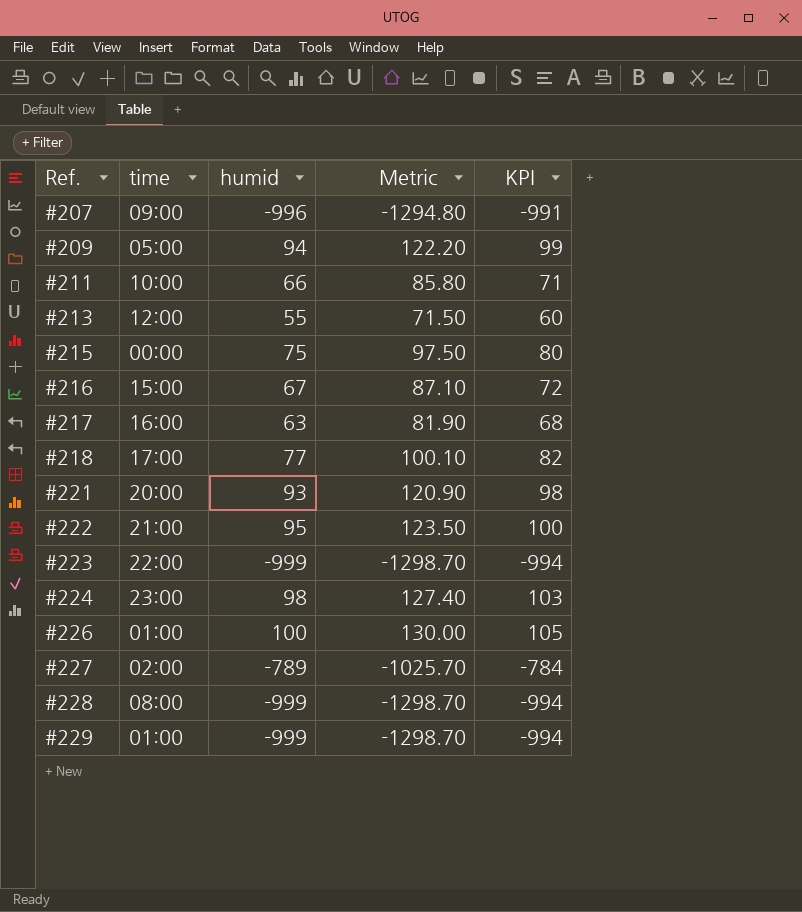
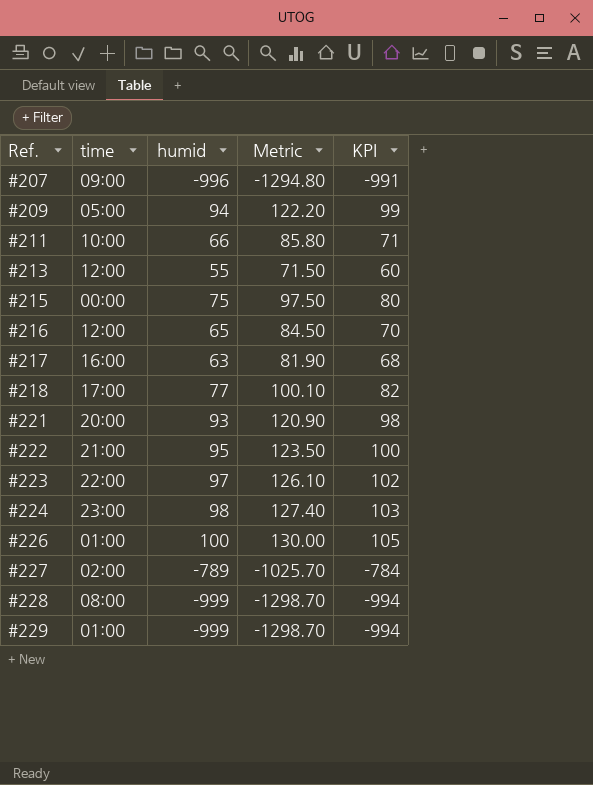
#216 | time: 15:00 -> 12:00
#216 | humid: 67 -> 65
#216 | Metric: 87.10 -> 84.50
#216 | KPI: 72 -> 70
#223 | humid: -999 -> 97
#223 | Metric: -1298.70 -> 126.10
#223 | KPI: -994 -> 102

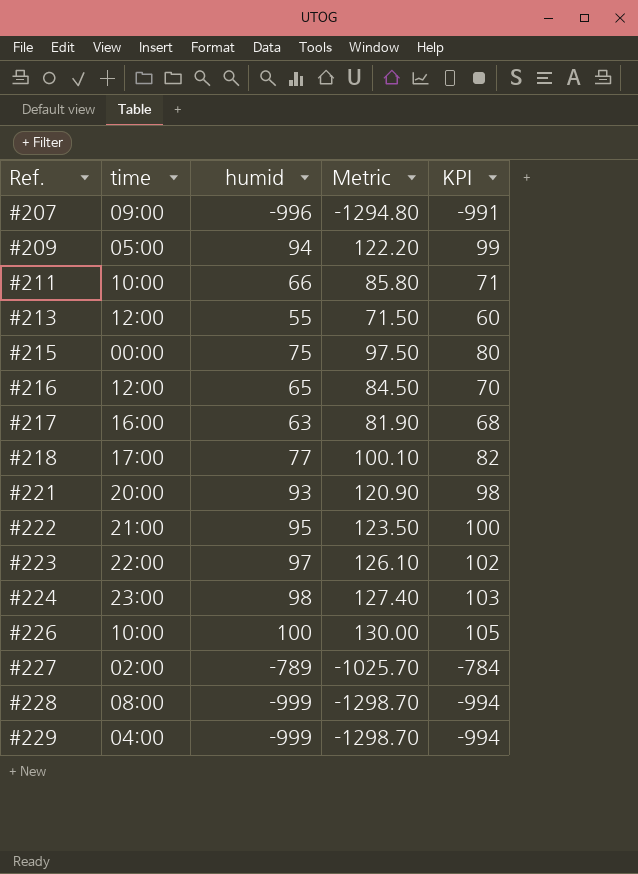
#226 | time: 01:00 -> 10:00
#229 | time: 01:00 -> 04:00

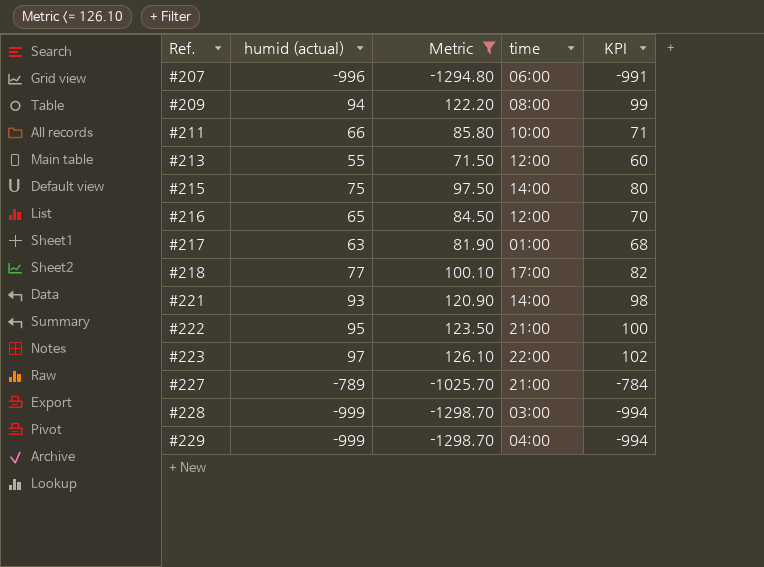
filter: none -> Metric <= 126.10
column name: humid -> humid (actual)
column time | position: 2 -> 4
#207 | time: 09:00 -> 06:00
#209 | time: 05:00 -> 08:00
#215 | time: 00:00 -> 14:00
#217 | time: 16:00 -> 01:00
#221 | time: 20:00 -> 14:00
#227 | time: 02:00 -> 21:00
#228 | time: 08:00 -> 03:00

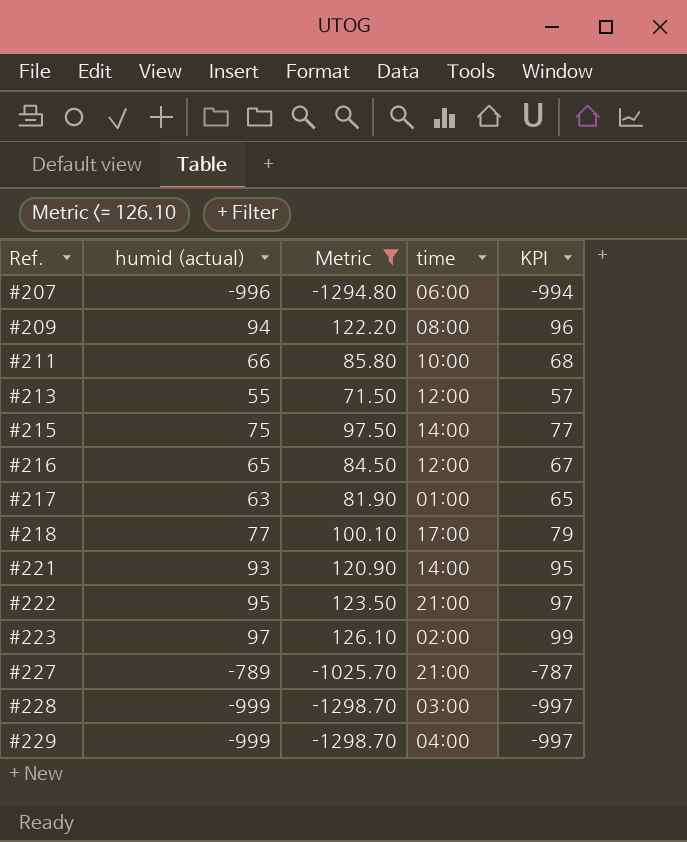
column KPI | formula: [humid (actual)] + 5 -> [humid (actual)] + 2
#223 | time: 22:00 -> 02:00

